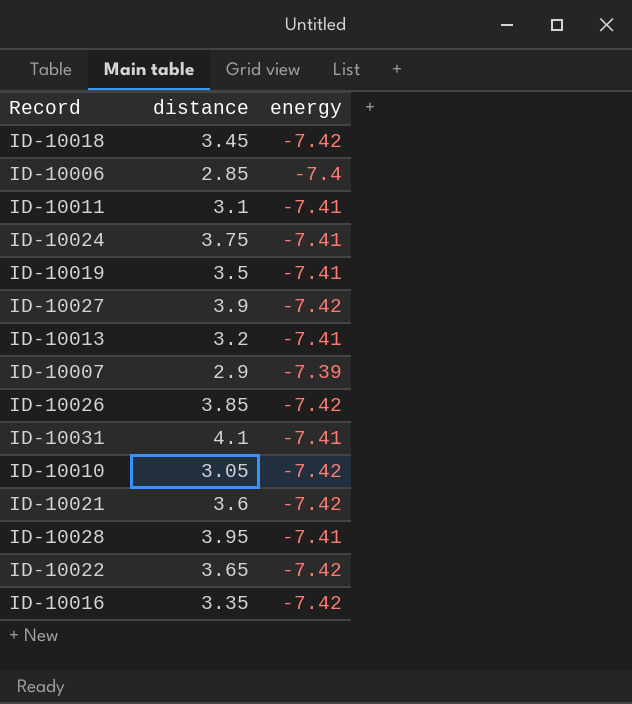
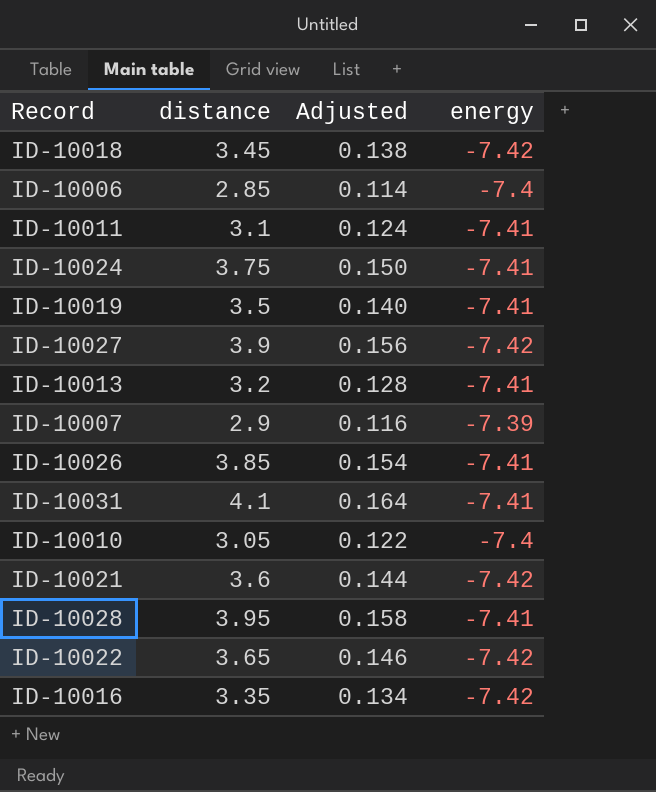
column Adjusted | formula: none -> [distance] * 0.04
ID-10026 | energy: -7.42 -> -7.41
ID-10010 | energy: -7.42 -> -7.4

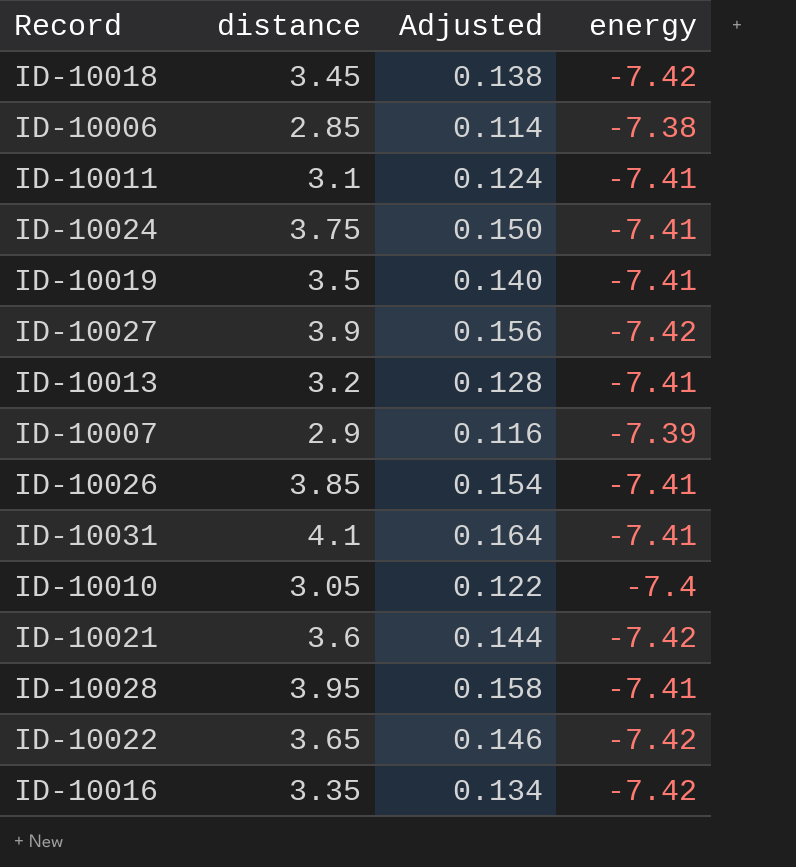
ID-10006 | energy: -7.4 -> -7.38

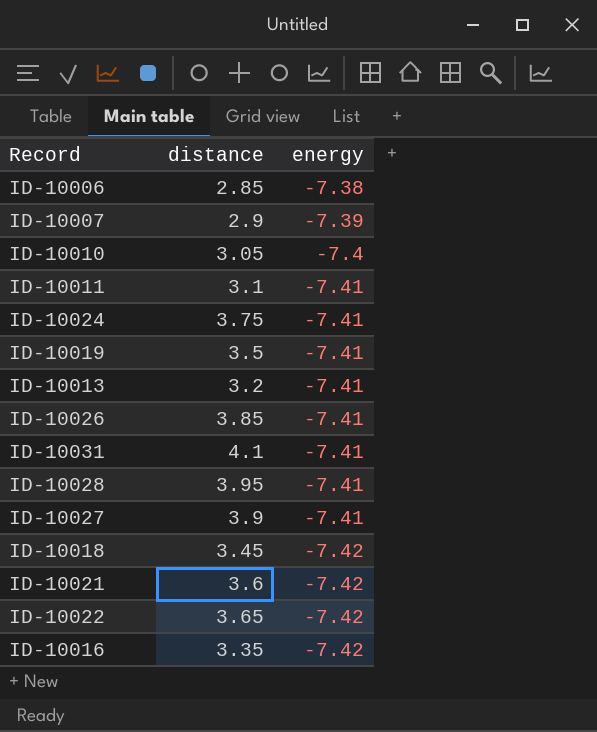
row order: none -> energy descending
column Adjusted | formula: [distance] * 0.04 -> none
ID-10027 | energy: -7.42 -> -7.41

